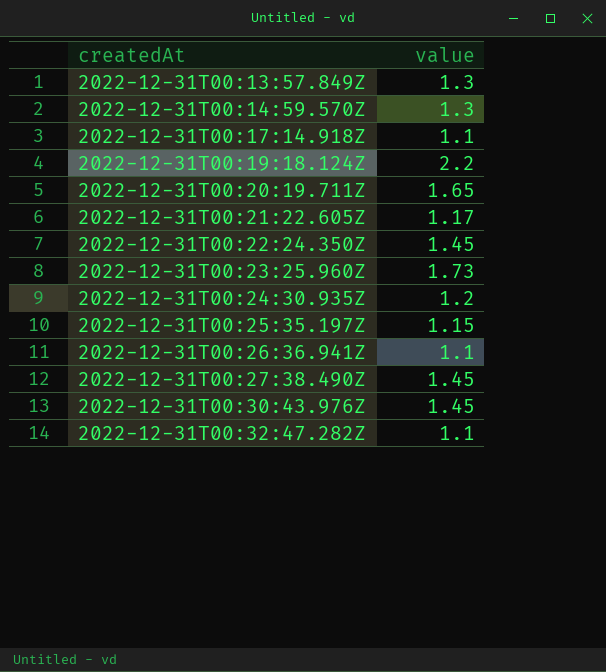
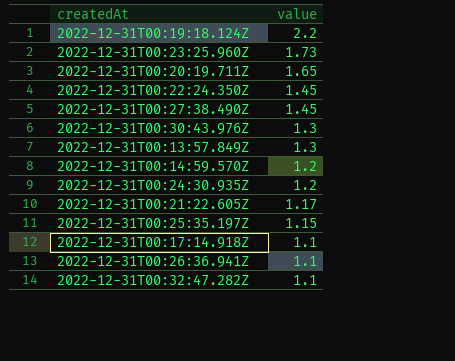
row order: createdAt ascending -> value descending
2022-12-31T00:30:43.976Z | value: 1.45 -> 1.3
2022-12-31T00:14:59.570Z | value: 1.3 -> 1.2

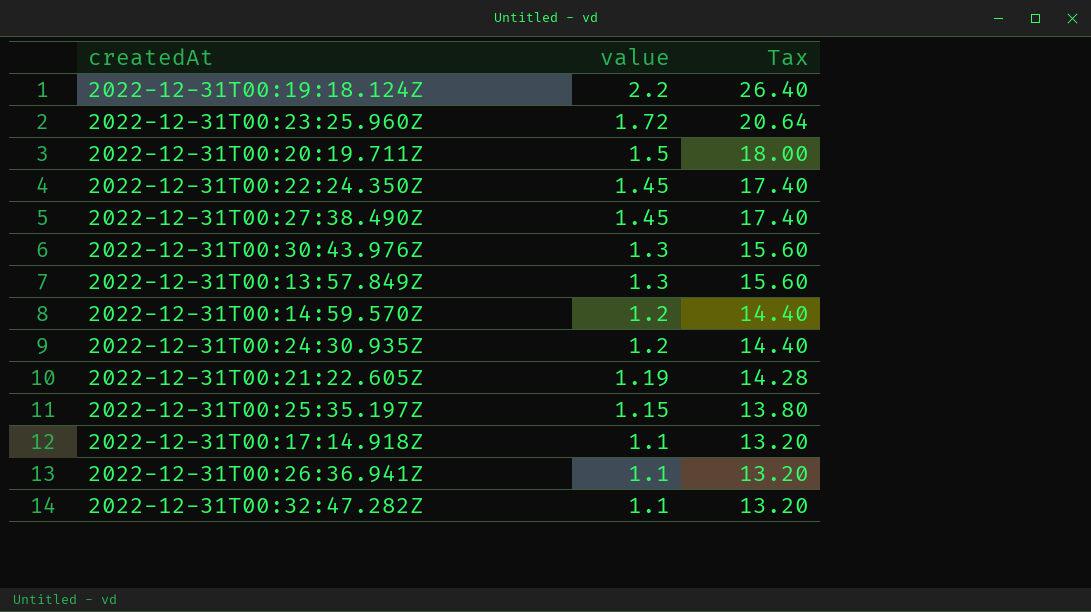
column Tax | formula: none -> [value] * 12
2022-12-31T00:23:25.960Z | value: 1.73 -> 1.72
2022-12-31T00:20:19.711Z | value: 1.65 -> 1.5
2022-12-31T00:21:22.605Z | value: 1.17 -> 1.19

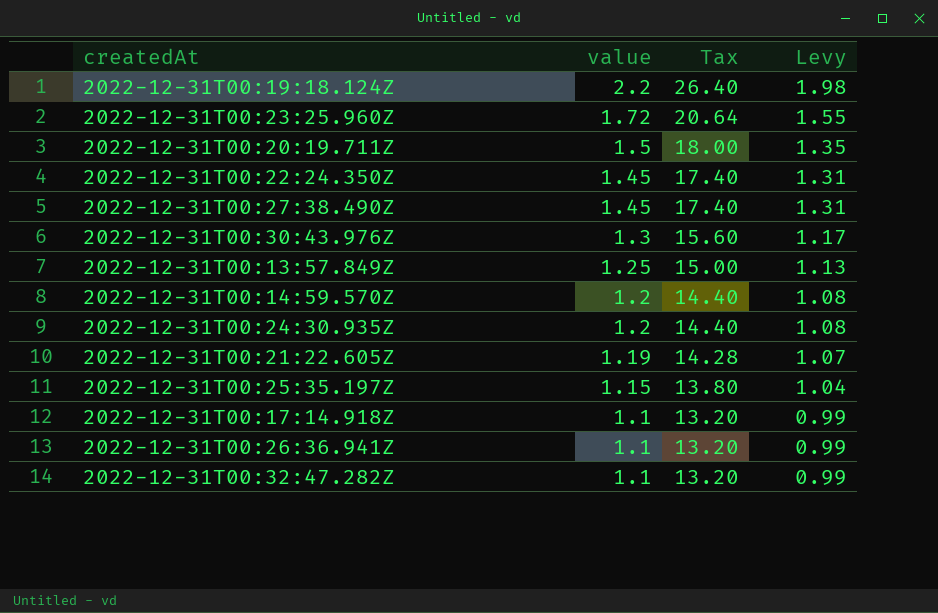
column Levy | formula: none -> [value] * 0.9
2022-12-31T00:13:57.849Z | value: 1.3 -> 1.25
2022-12-31T00:13:57.849Z | Tax: 15.60 -> 15.00

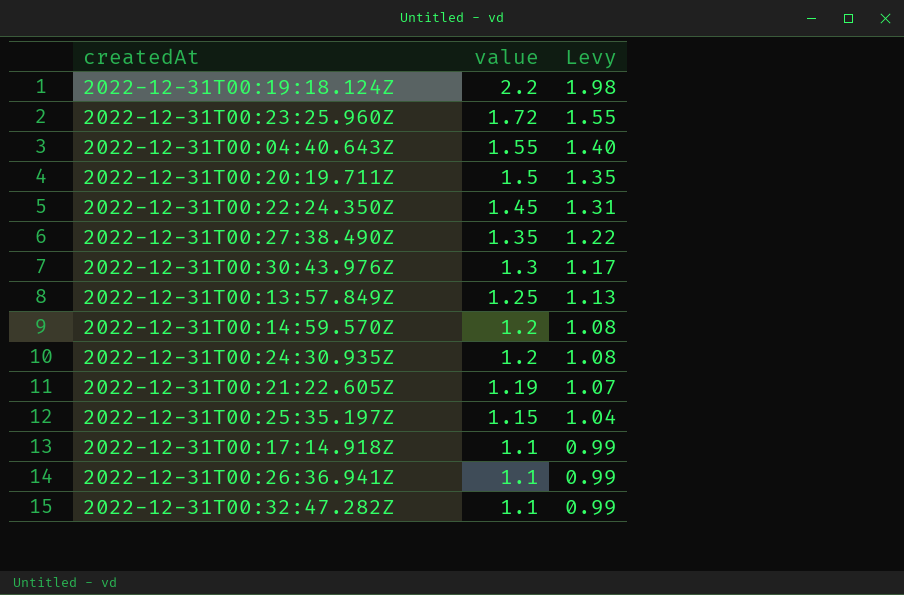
column Tax | formula: [value] * 12 -> none
row 2022-12-31T00:04:40.643Z: none -> 1.55 | 1.40
2022-12-31T00:27:38.490Z | value: 1.45 -> 1.35
2022-12-31T00:27:38.490Z | Levy: 1.31 -> 1.22

